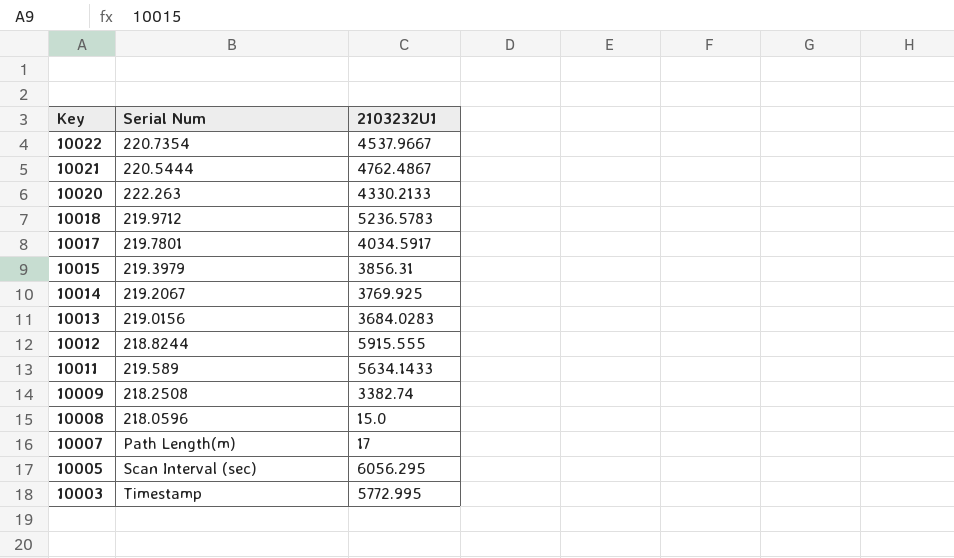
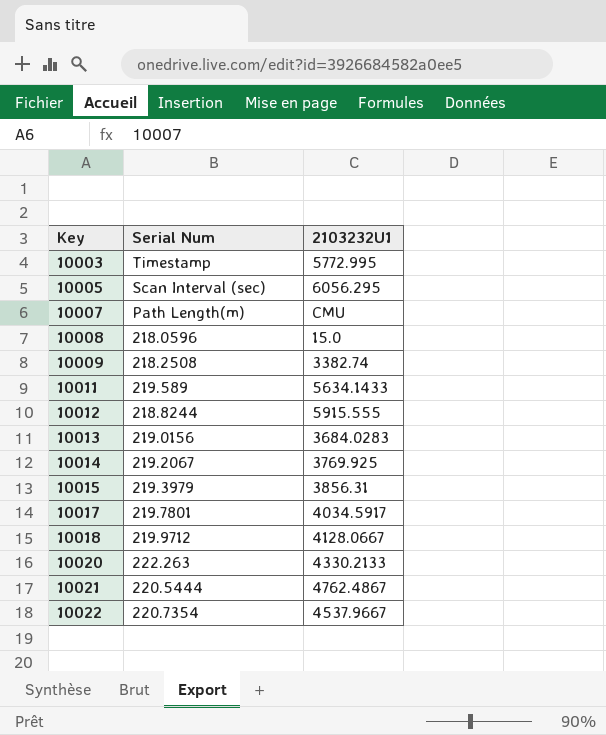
row order: Key descending -> Key ascending
10007 | 2103232U1: 17 -> CMU
10018 | 2103232U1: 5236.5783 -> 4128.0667

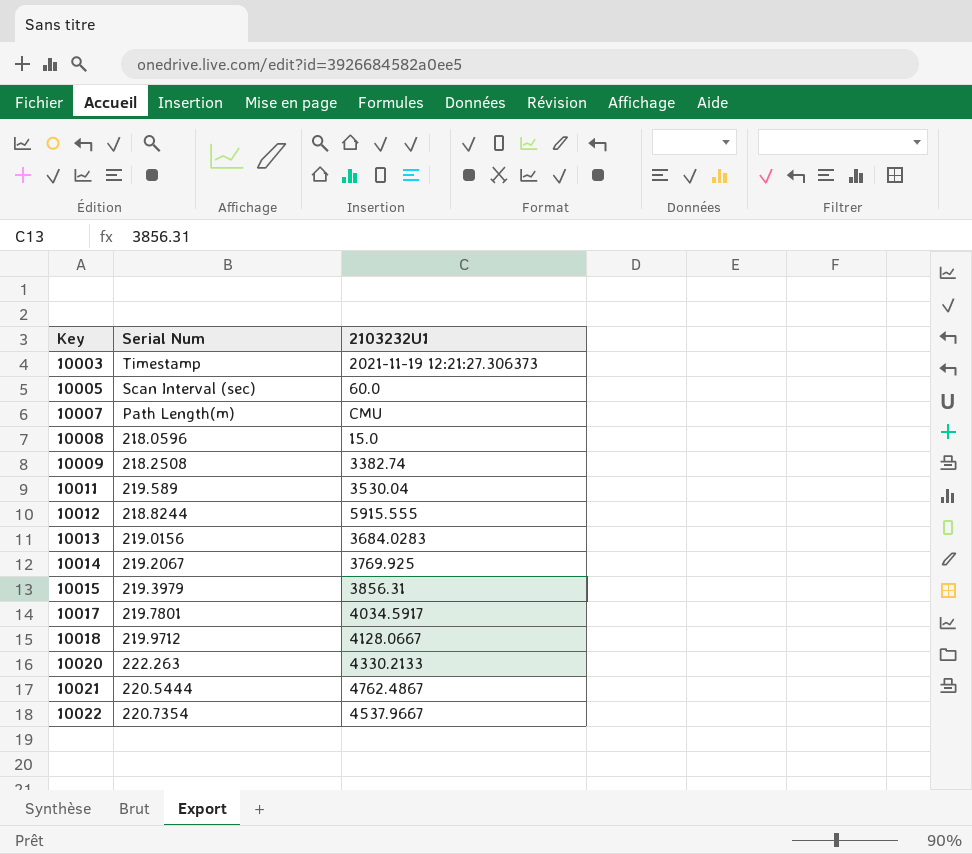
10003 | 2103232U1: 5772.995 -> 2021-11-19 12:21:27.306373
10005 | 2103232U1: 6056.295 -> 60.0
10011 | 2103232U1: 5634.1433 -> 3530.04

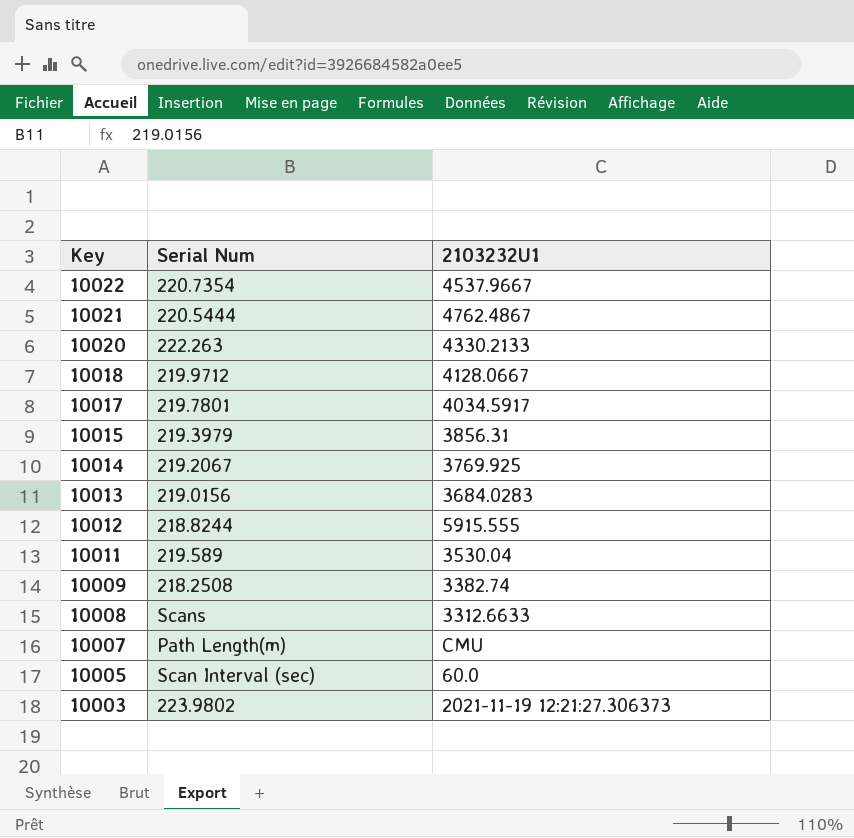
row order: Key ascending -> Key descending
10008 | Serial Num: 218.0596 -> Scans
10008 | 2103232U1: 15.0 -> 3312.6633
10003 | Serial Num: Timestamp -> 223.9802

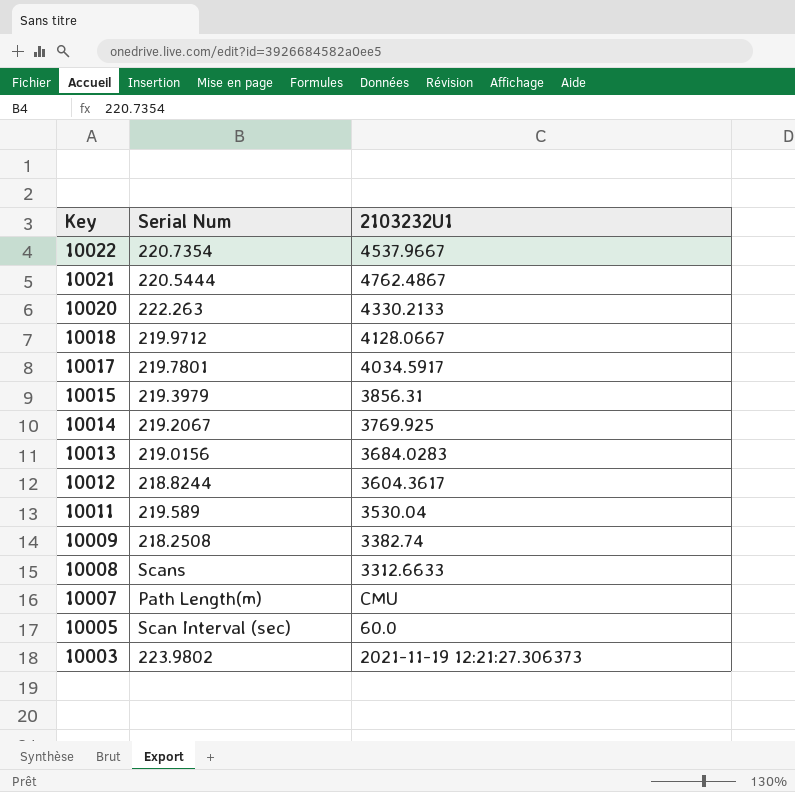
10012 | 2103232U1: 5915.555 -> 3604.3617

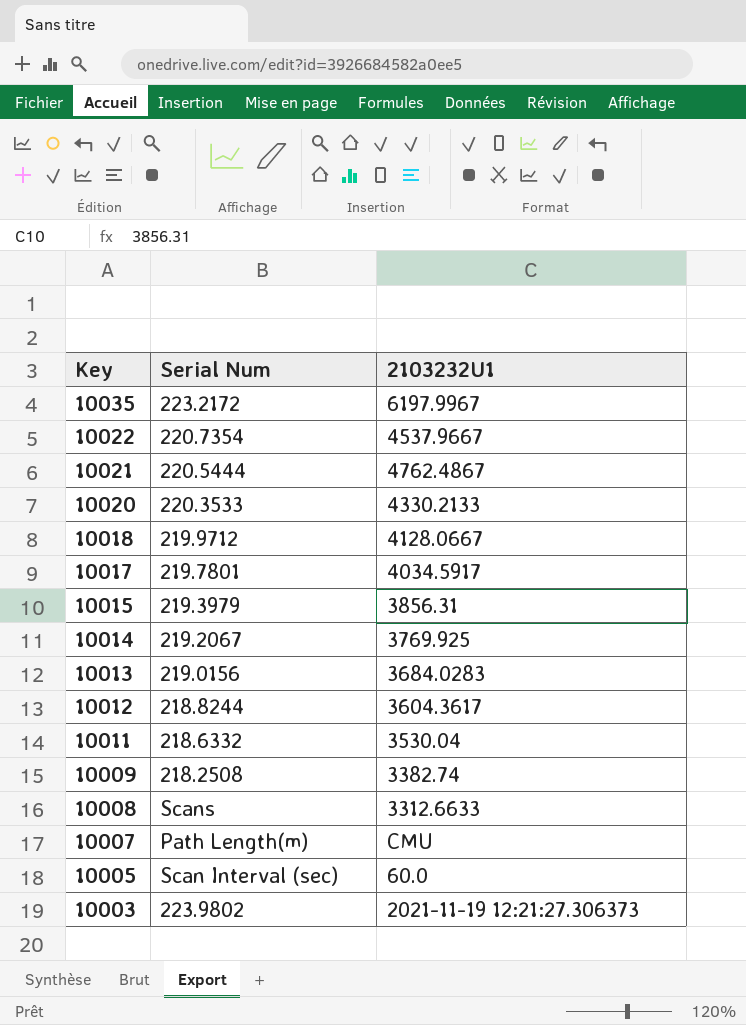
row 10035: none -> 223.2172 | 6197.9967
10020 | Serial Num: 222.263 -> 220.3533
10011 | Serial Num: 219.589 -> 218.6332

